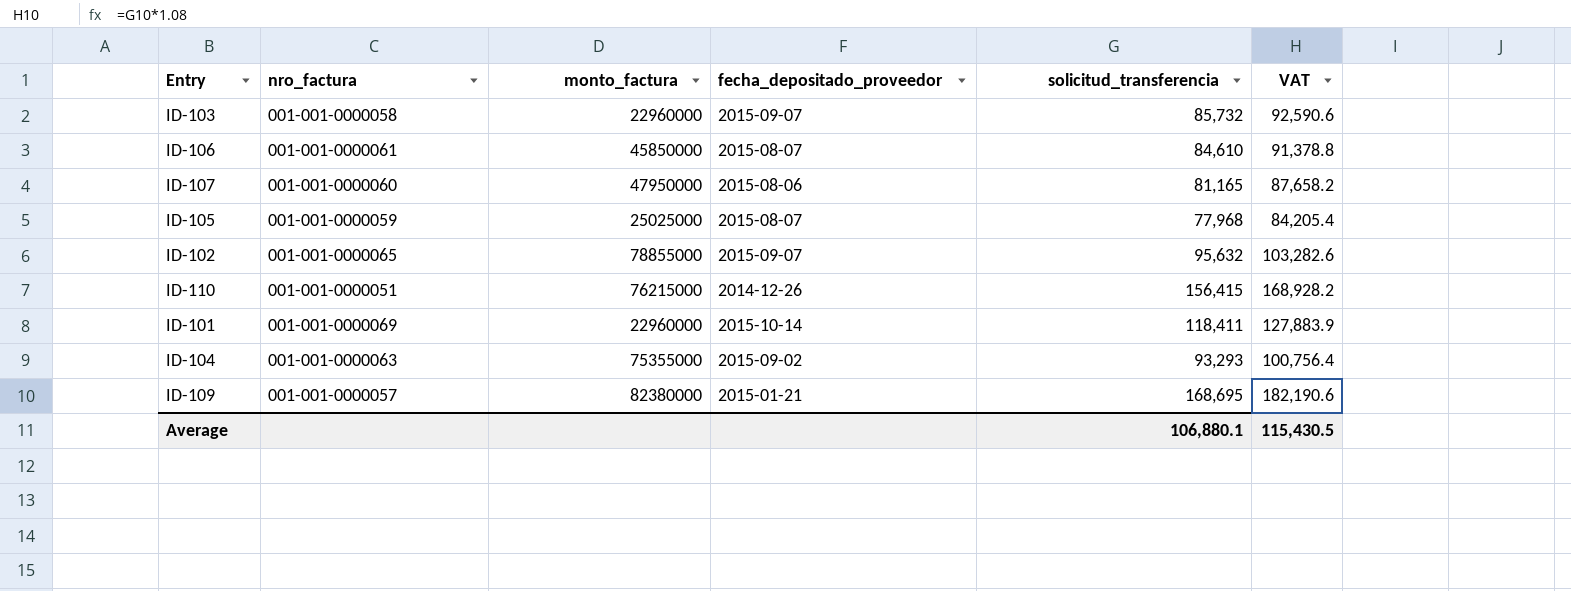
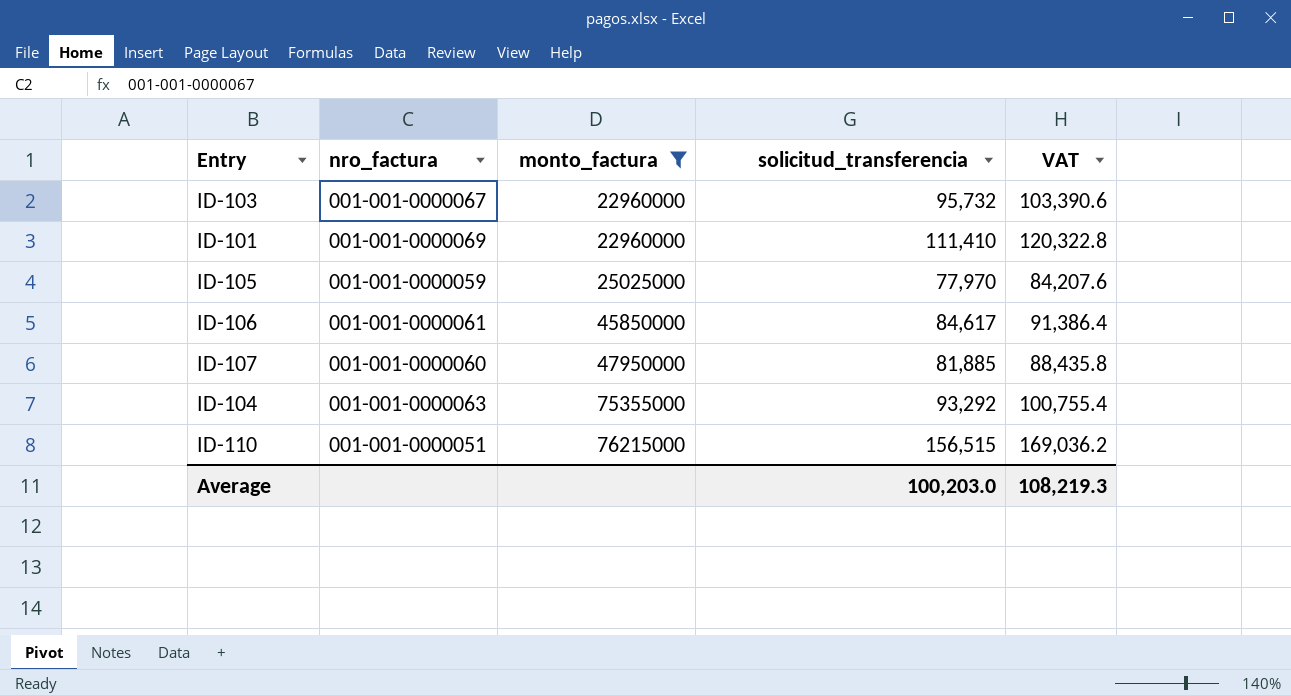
filter: none -> monto_factura <= 76215000
row order: none -> monto_factura ascending
column fecha_depositado_proveedor | position: 4 -> none
ID-103 | nro_factura: 001-001-0000058 -> 001-001-0000067
ID-103 | solicitud_transferencia: 85,732 -> 95,732
ID-103 | VAT: 92,590.6 -> 103,390.6
ID-101 | solicitud_transferencia: 118,411 -> 111,410
ID-101 | VAT: 127,883.9 -> 120,322.8
ID-105 | solicitud_transferencia: 77,968 -> 77,970
ID-105 | VAT: 84,205.4 -> 84,207.6
ID-106 | solicitud_transferencia: 84,610 -> 84,617
ID-106 | VAT: 91,378.8 -> 91,386.4
ID-107 | solicitud_transferencia: 81,165 -> 81,885
ID-107 | VAT: 87,658.2 -> 88,435.8
ID-104 | solicitud_transferencia: 93,293 -> 93,292
ID-104 | VAT: 100,756.4 -> 100,755.4
ID-110 | solicitud_transferencia: 156,415 -> 156,515
ID-110 | VAT: 168,928.2 -> 169,036.2
Average | solicitud_transferencia: 106,880.1 -> 100,203.0
Average | VAT: 115,430.5 -> 108,219.3

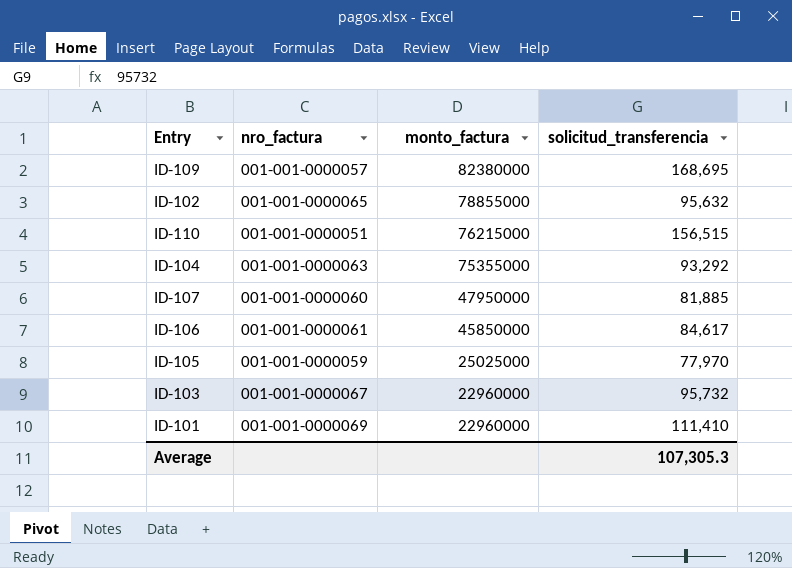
filter: monto_factura <= 76215000 -> none
row order: monto_factura ascending -> monto_factura descending
column VAT | formula: [solicitud_transferencia] * 1.08 -> none
Average | solicitud_transferencia: 100,203.0 -> 107,305.3

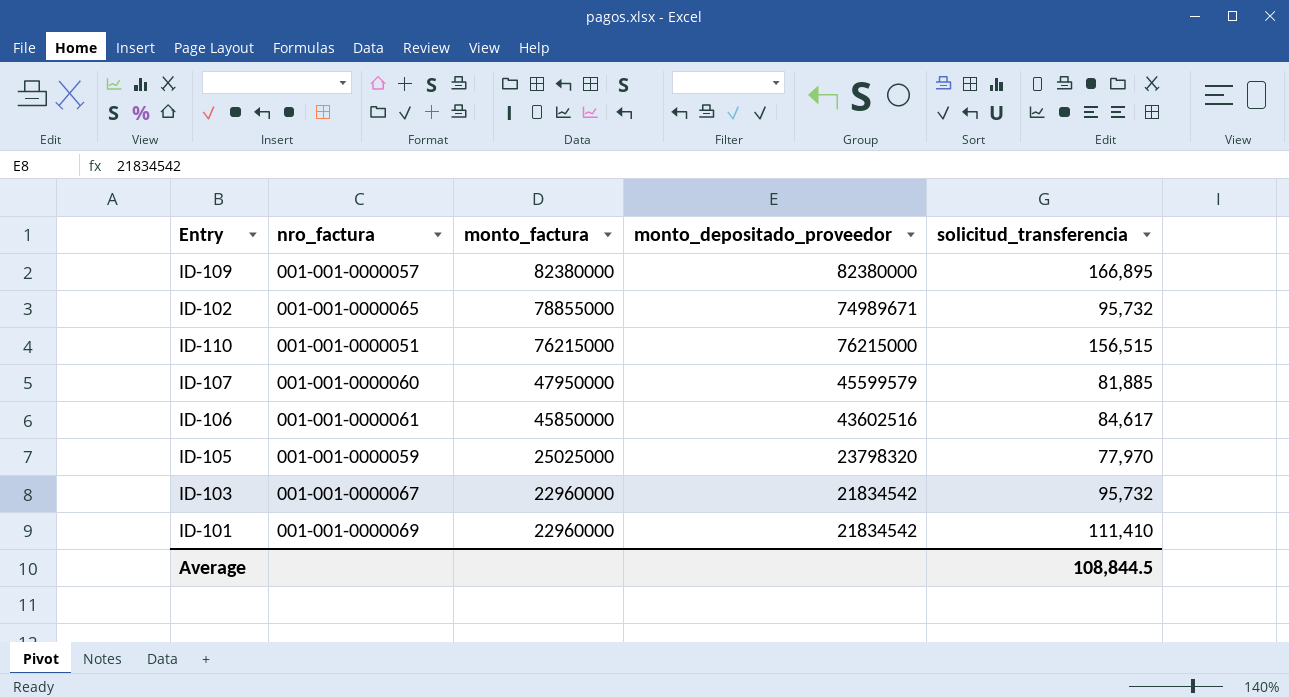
column monto_depositado_proveedor | position: none -> 4
row ID-104: 001-001-0000063 | 75355000 | 93,292 -> none
ID-109 | solicitud_transferencia: 168,695 -> 166,895
ID-102 | solicitud_transferencia: 95,632 -> 95,732
Average | solicitud_transferencia: 107,305.3 -> 108,844.5

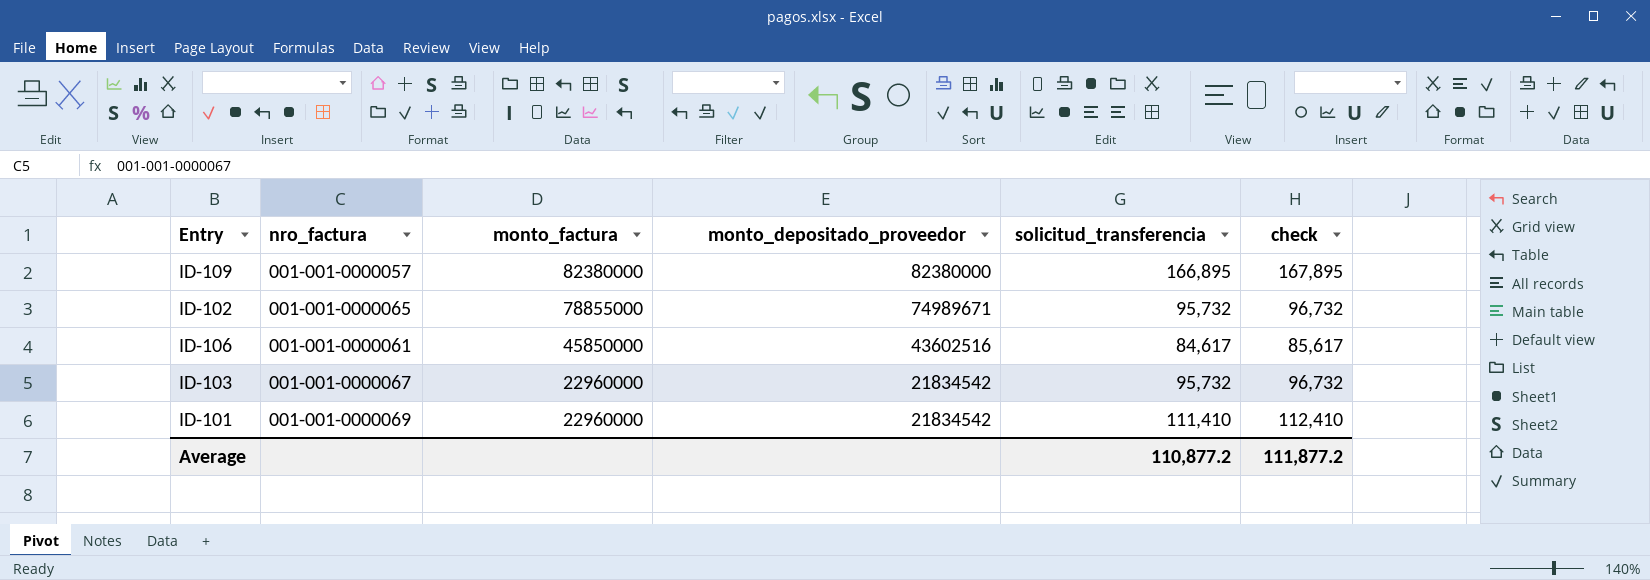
column check | formula: none -> [solicitud_transferencia] + 1000
row ID-110: 001-001-0000051 | 76215000 | 76215000 | 156,515 -> none
row ID-107: 001-001-0000060 | 47950000 | 45599579 | 81,885 -> none
row ID-105: 001-001-0000059 | 25025000 | 23798320 | 77,970 -> none
Average | solicitud_transferencia: 108,844.5 -> 110,877.2

